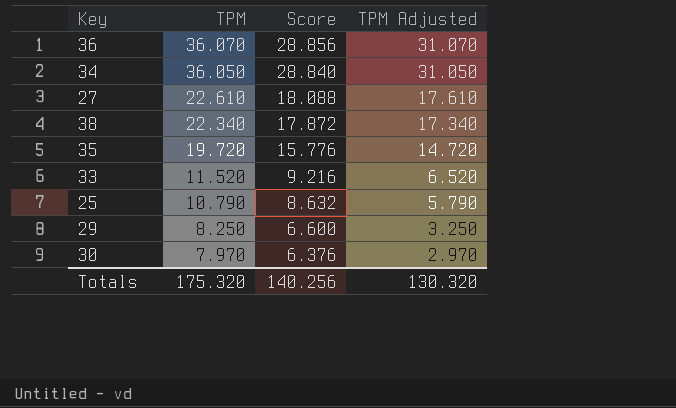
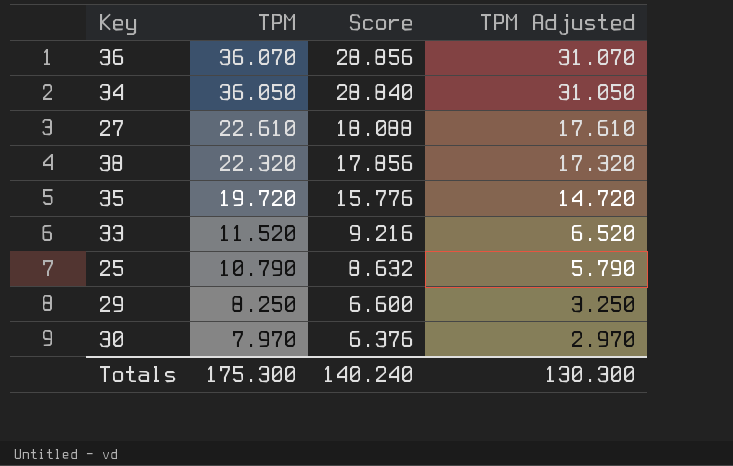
38 | TPM: 22.340 -> 22.320
38 | Score: 17.872 -> 17.856
38 | TPM Adjusted: 17.340 -> 17.320
Totals | TPM: 175.320 -> 175.300
Totals | Score: 140.256 -> 140.240
Totals | TPM Adjusted: 130.320 -> 130.300

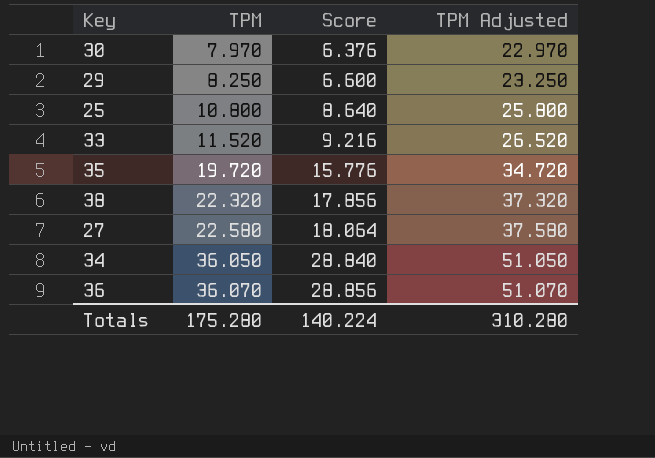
row order: TPM descending -> TPM ascending
column TPM Adjusted | formula: [TPM] - 5 -> [TPM] + 15
25 | TPM: 10.790 -> 10.800
25 | Score: 8.632 -> 8.640
27 | TPM: 22.610 -> 22.580
27 | Score: 18.088 -> 18.064
Totals | TPM: 175.300 -> 175.280
Totals | Score: 140.240 -> 140.224
Totals | TPM Adjusted: 130.300 -> 310.280

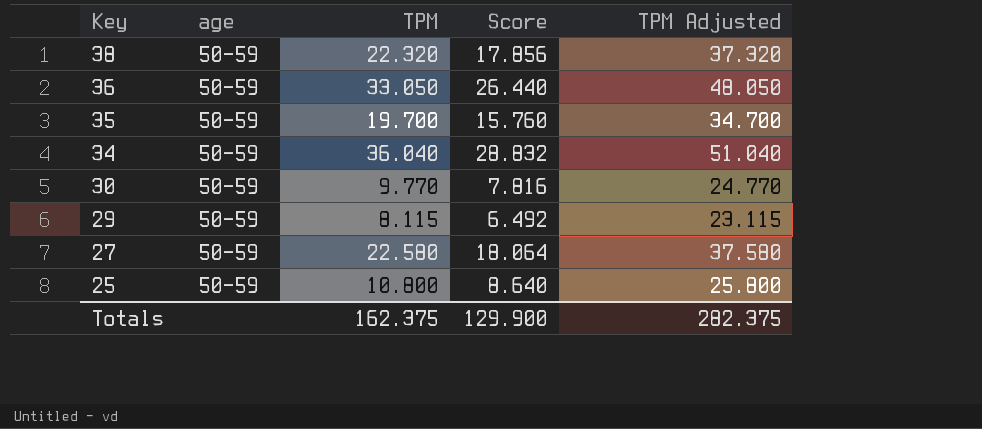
row order: TPM ascending -> Key descending
column age | position: none -> 2
row 33: 11.520 | 9.216 | 26.520 -> none
36 | TPM: 36.070 -> 33.050
36 | Score: 28.856 -> 26.440
36 | TPM Adjusted: 51.070 -> 48.050
35 | TPM: 19.720 -> 19.700
35 | Score: 15.776 -> 15.760
35 | TPM Adjusted: 34.720 -> 34.700
34 | TPM: 36.050 -> 36.040
34 | Score: 28.840 -> 28.832
34 | TPM Adjusted: 51.050 -> 51.040
30 | TPM: 7.970 -> 9.770
30 | Score: 6.376 -> 7.816
30 | TPM Adjusted: 22.970 -> 24.770
29 | TPM: 8.250 -> 8.115
29 | Score: 6.600 -> 6.492
29 | TPM Adjusted: 23.250 -> 23.115
Totals | TPM: 175.280 -> 162.375
Totals | Score: 140.224 -> 129.900
Totals | TPM Adjusted: 310.280 -> 282.375

